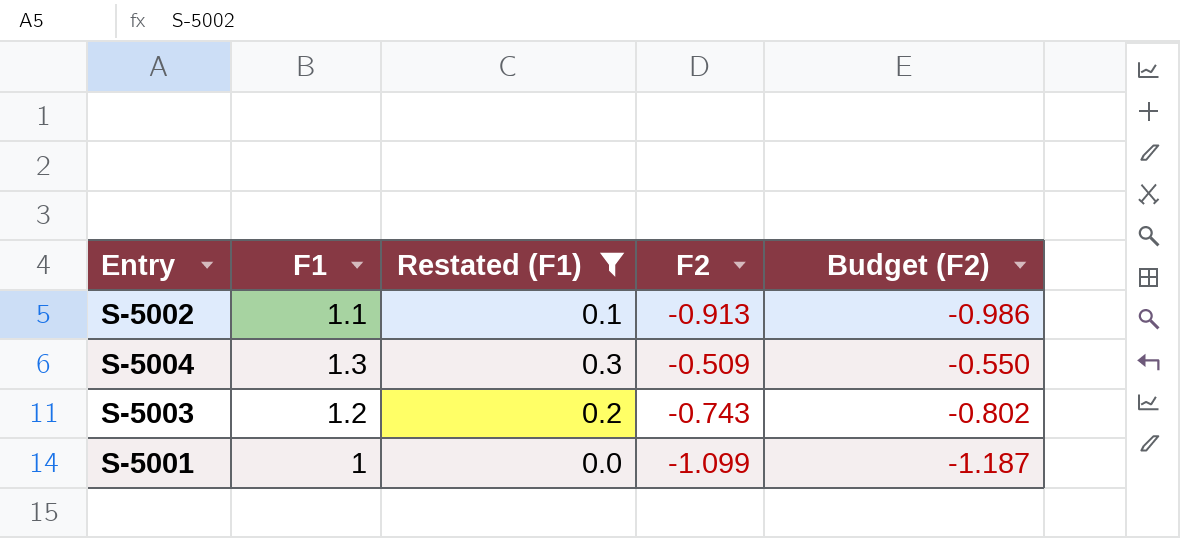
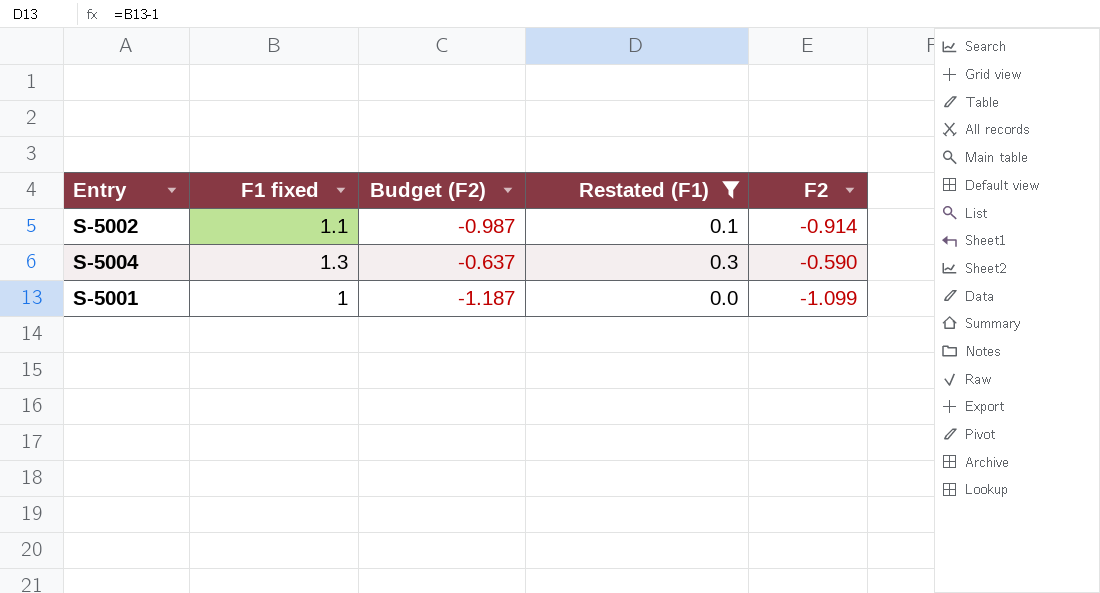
column name: F1 -> F1 fixed
column Budget (F2) | position: 5 -> 3
row S-5003: 1.2 | 0.2 | -0.743 | -0.802 -> none
S-5002 | Budget (F2): -0.986 -> -0.987
S-5002 | F2: -0.913 -> -0.914
S-5004 | Budget (F2): -0.550 -> -0.637
S-5004 | F2: -0.509 -> -0.590

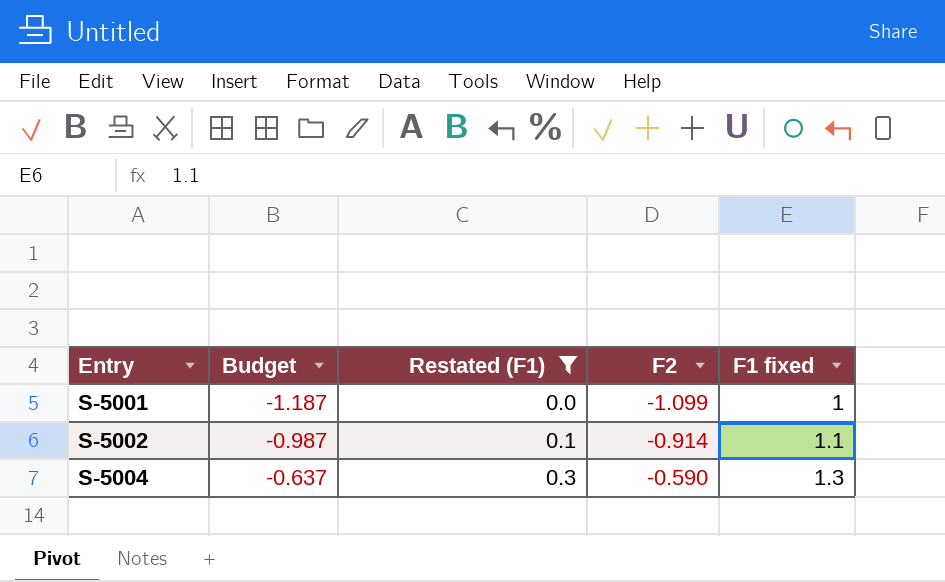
row order: none -> Entry ascending
column name: Budget (F2) -> Budget
column F1 fixed | position: 2 -> 5

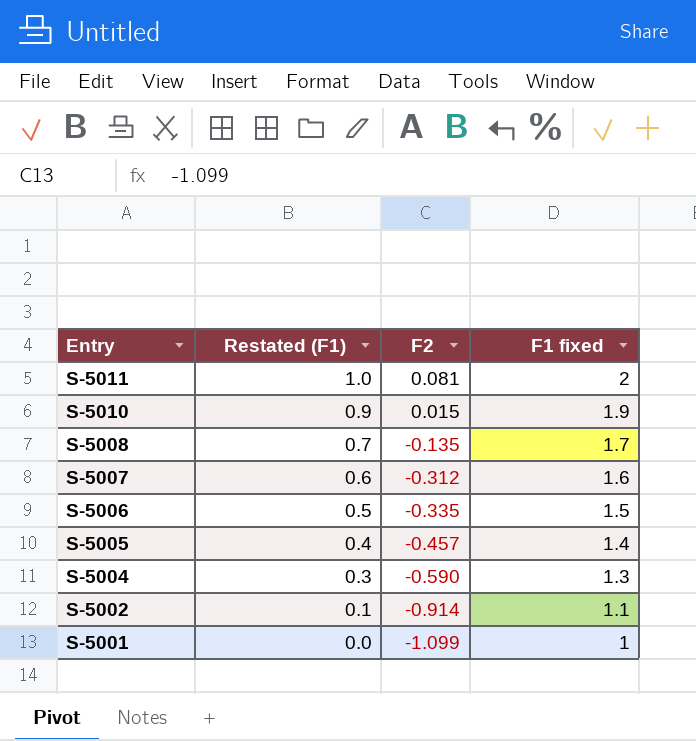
filter: Restated (F1) <= 0.3 -> none
row order: Entry ascending -> Entry descending
column Budget | formula: [F2] * 1.08 -> none

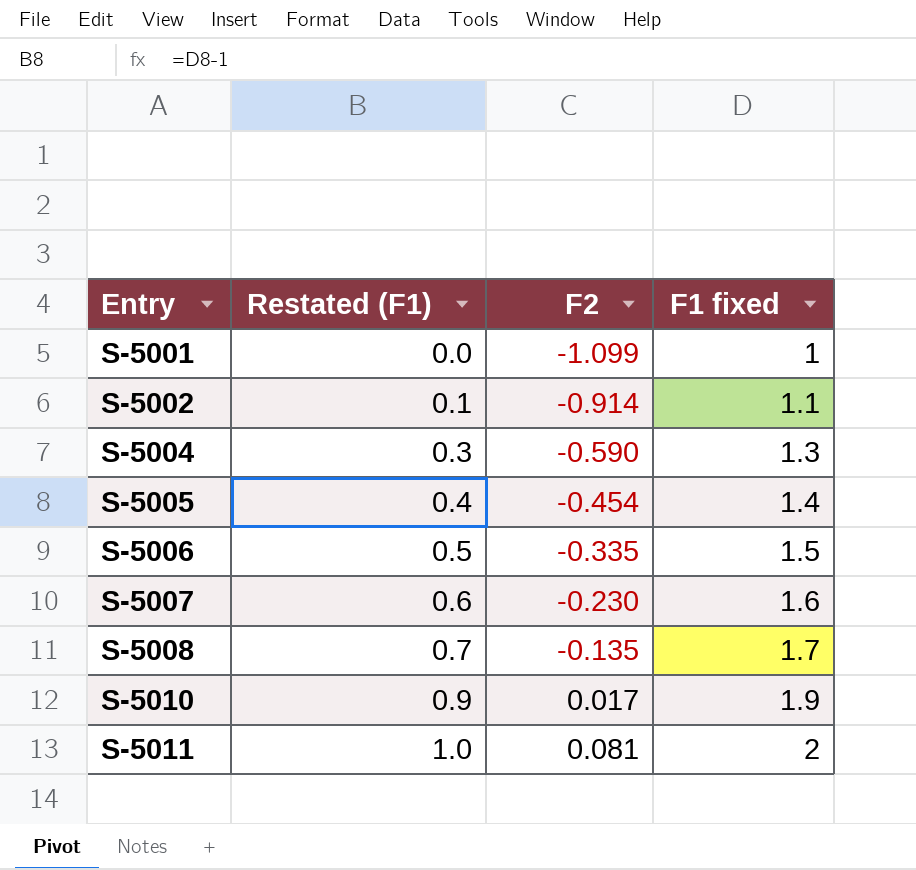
row order: Entry descending -> Entry ascending
S-5005 | F2: -0.457 -> -0.454
S-5007 | F2: -0.312 -> -0.230
S-5010 | F2: 0.015 -> 0.017

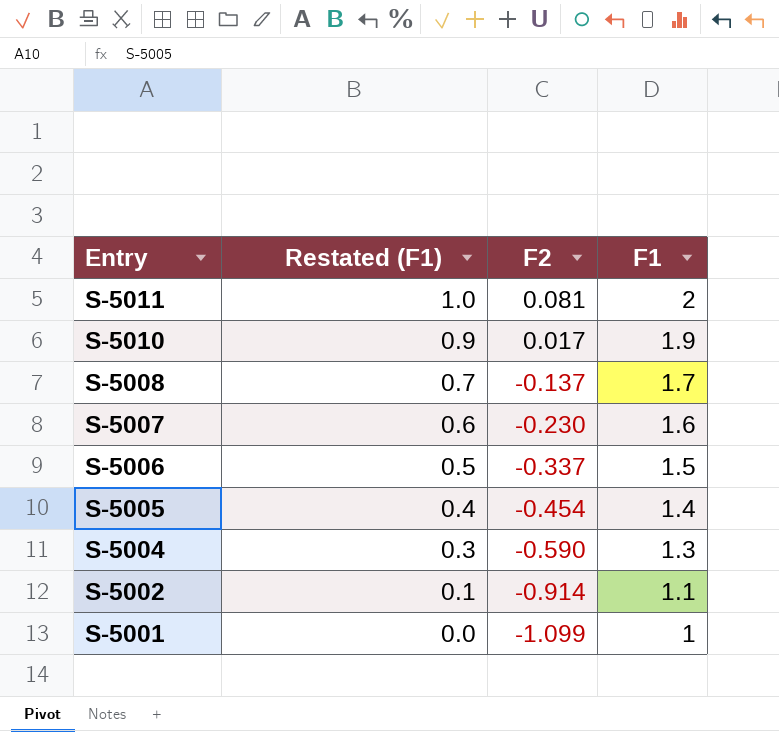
row order: Entry ascending -> Entry descending
column name: F1 fixed -> F1
S-5008 | F2: -0.135 -> -0.137
S-5006 | F2: -0.335 -> -0.337

